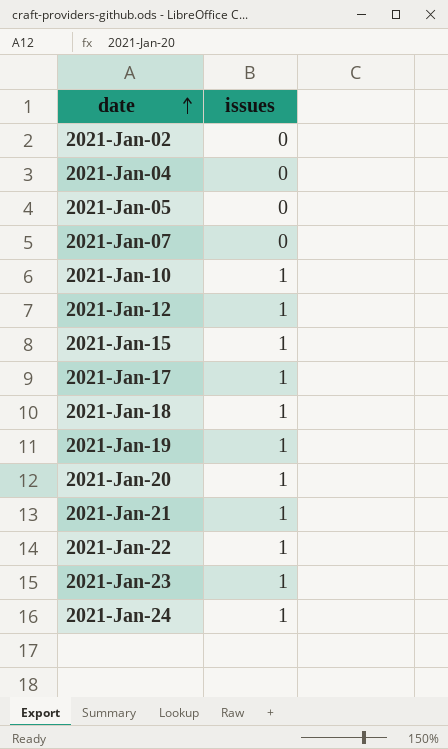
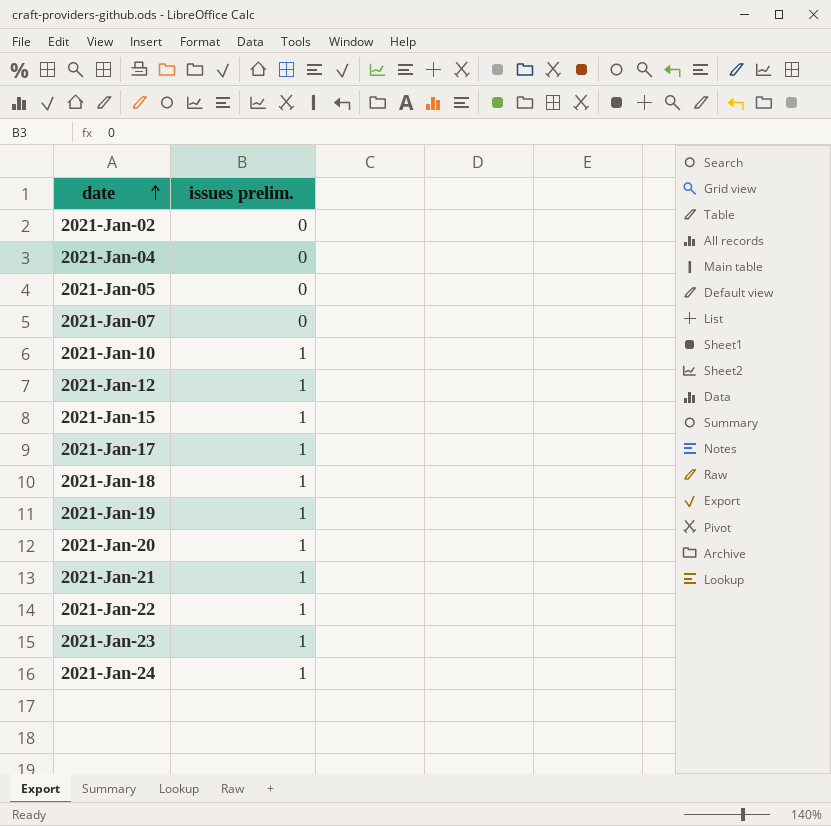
column name: issues -> issues prelim.

